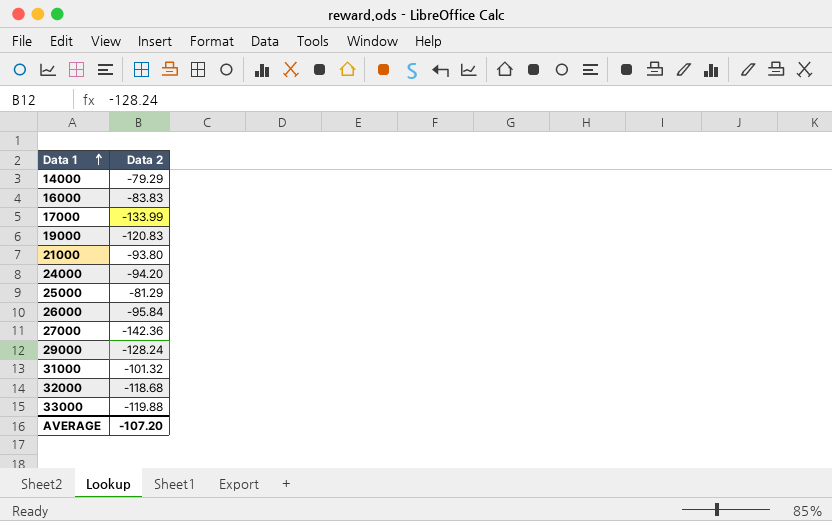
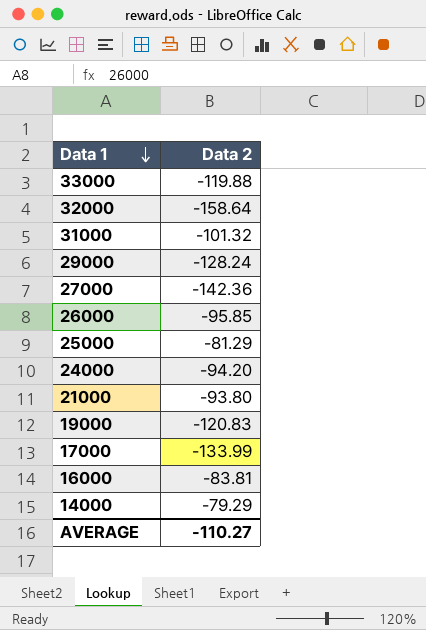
row order: Data 1 ascending -> Data 1 descending
32000 | Data 2: -118.68 -> -158.64
26000 | Data 2: -95.84 -> -95.85
16000 | Data 2: -83.83 -> -83.81
AVERAGE | Data 2: -107.20 -> -110.27

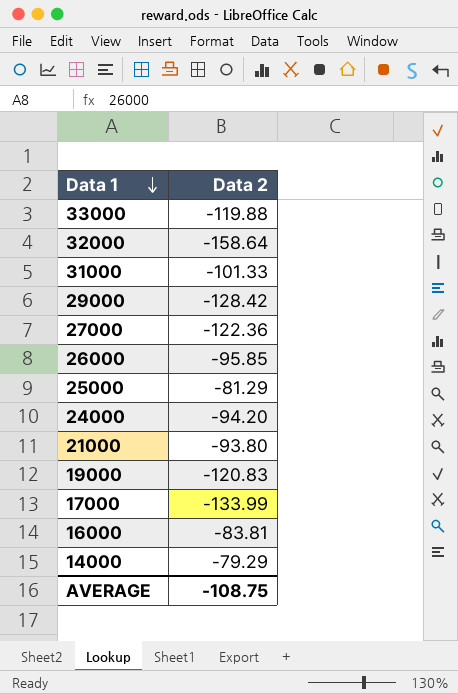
31000 | Data 2: -101.32 -> -101.33
29000 | Data 2: -128.24 -> -128.42
27000 | Data 2: -142.36 -> -122.36
AVERAGE | Data 2: -110.27 -> -108.75

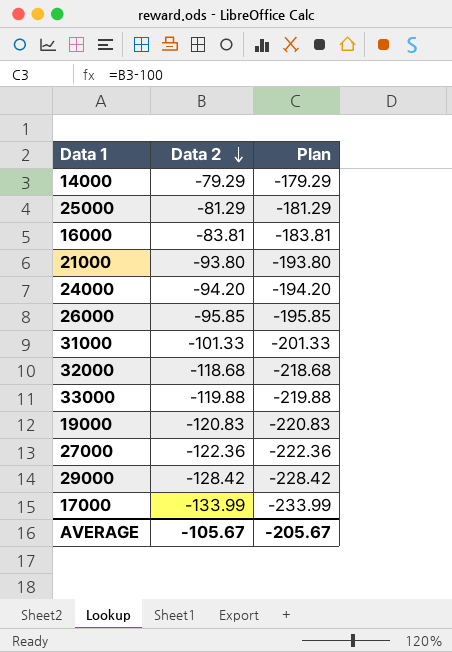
row order: Data 1 descending -> Data 2 descending
column Plan | formula: none -> [Data 2] - 100
32000 | Data 2: -158.64 -> -118.68
AVERAGE | Data 2: -108.75 -> -105.67

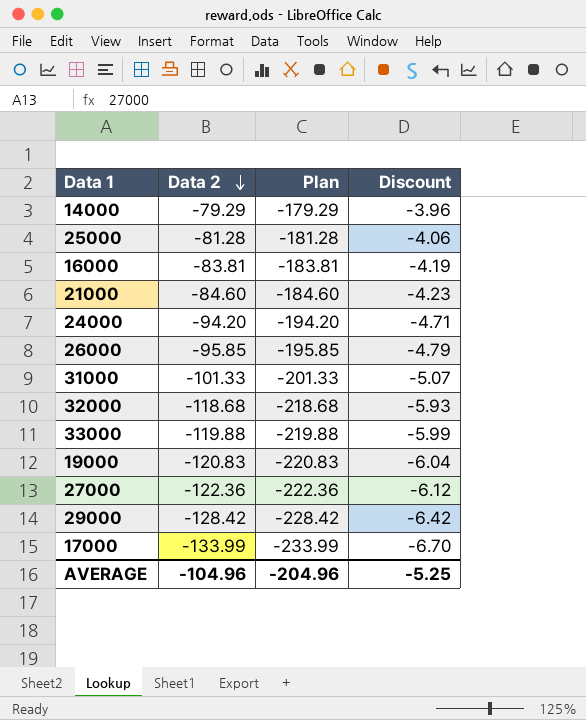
column Discount | formula: none -> [Data 2] * 0.05
25000 | Data 2: -81.29 -> -81.28
25000 | Plan: -181.29 -> -181.28
21000 | Data 2: -93.80 -> -84.60
21000 | Plan: -193.80 -> -184.60
AVERAGE | Data 2: -105.67 -> -104.96
AVERAGE | Plan: -205.67 -> -204.96

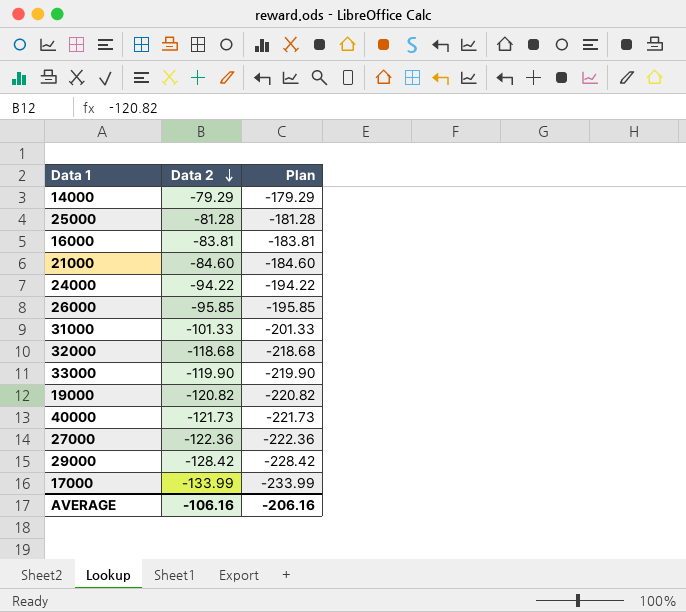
column Discount | formula: [Data 2] * 0.05 -> none
24000 | Data 2: -94.20 -> -94.22
24000 | Plan: -194.20 -> -194.22
33000 | Data 2: -119.88 -> -119.90
33000 | Plan: -219.88 -> -219.90
19000 | Data 2: -120.83 -> -120.82
19000 | Plan: -220.83 -> -220.82
row 40000: none -> -121.73 | -221.73
AVERAGE | Data 2: -104.96 -> -106.16
AVERAGE | Plan: -204.96 -> -206.16

